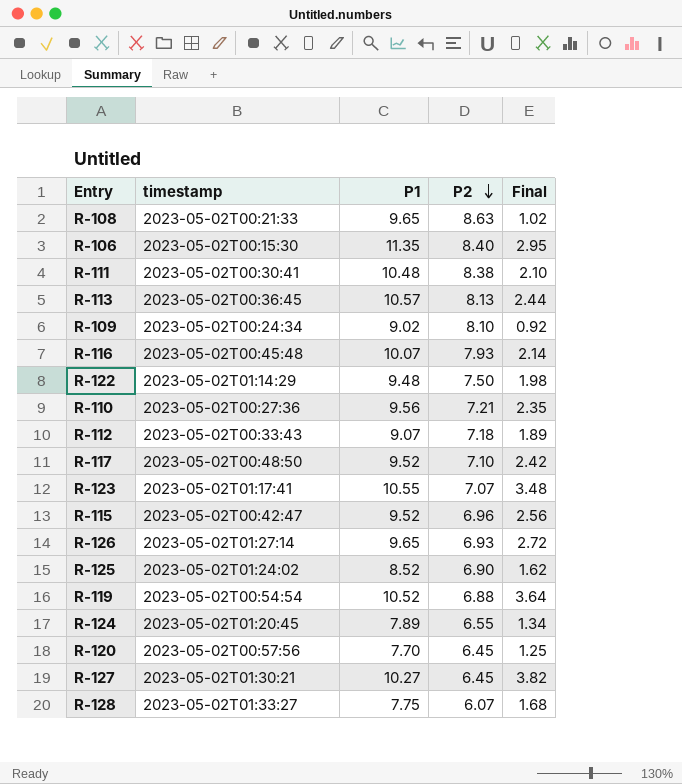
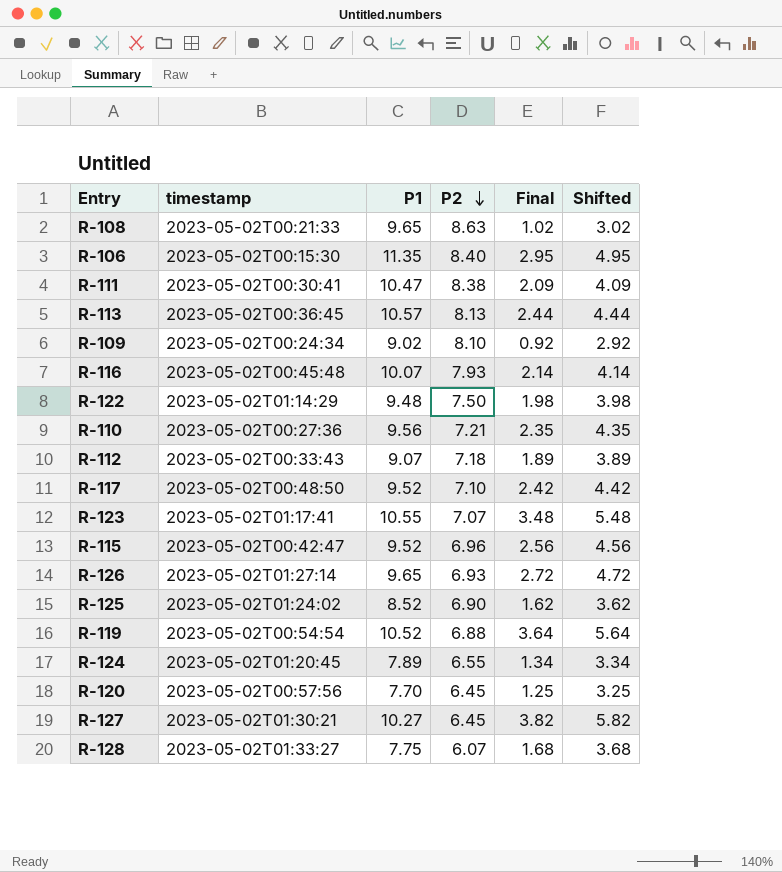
column Shifted | formula: none -> [Final] + 2
R-111 | P1: 10.48 -> 10.47
R-111 | Final: 2.10 -> 2.09

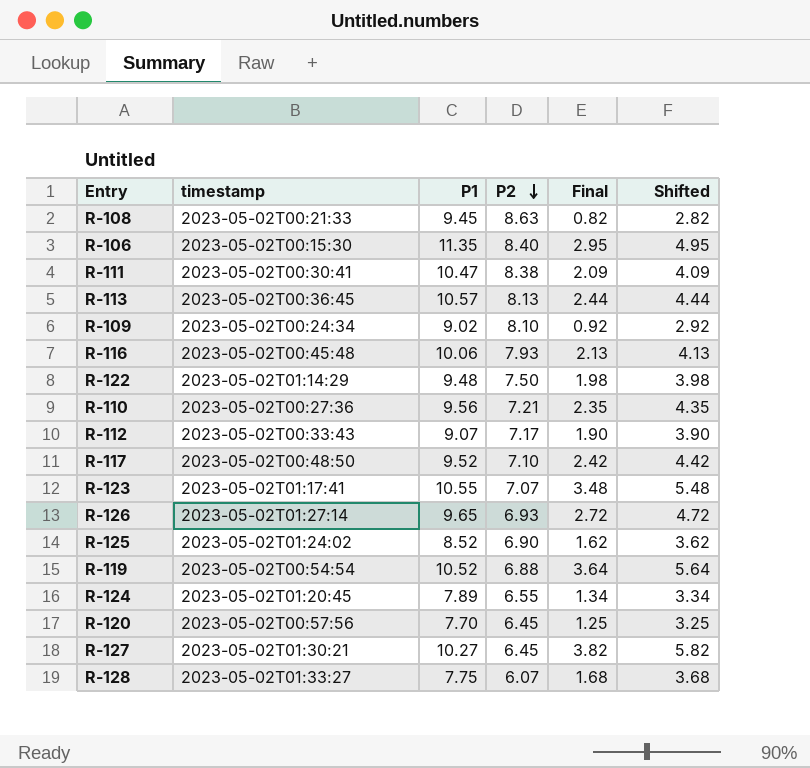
row R-115: 2023-05-02T00:42:47 | 9.52 | 6.96 | 2.56 | 4.56 -> none
R-108 | P1: 9.65 -> 9.45
R-108 | Final: 1.02 -> 0.82
R-108 | Shifted: 3.02 -> 2.82
R-116 | P1: 10.07 -> 10.06
R-116 | Final: 2.14 -> 2.13
R-116 | Shifted: 4.14 -> 4.13
R-112 | P2: 7.18 -> 7.17
R-112 | Final: 1.89 -> 1.90
R-112 | Shifted: 3.89 -> 3.90

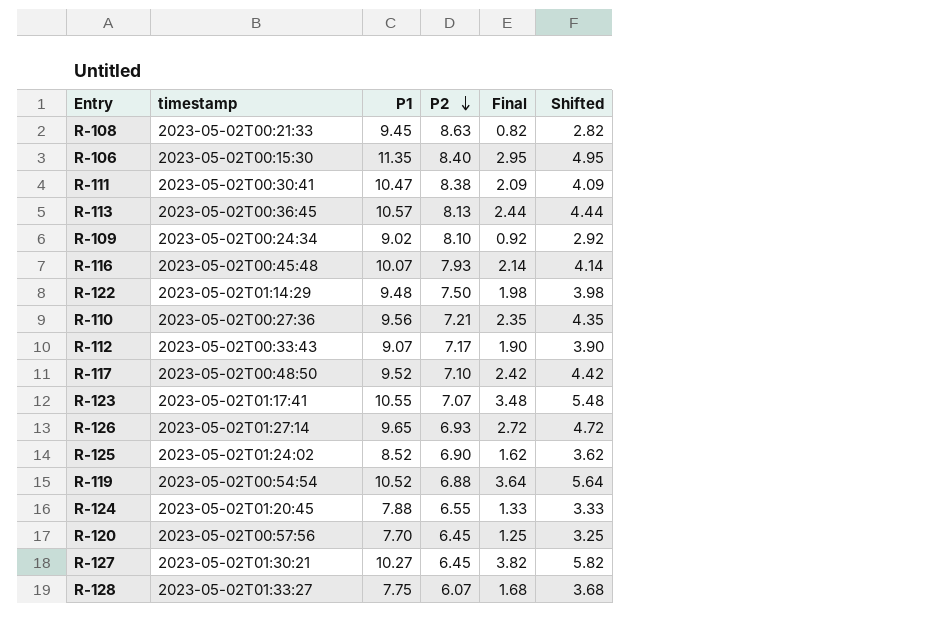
R-116 | P1: 10.06 -> 10.07
R-116 | Final: 2.13 -> 2.14
R-116 | Shifted: 4.13 -> 4.14
R-124 | P1: 7.89 -> 7.88
R-124 | Final: 1.34 -> 1.33
R-124 | Shifted: 3.34 -> 3.33

